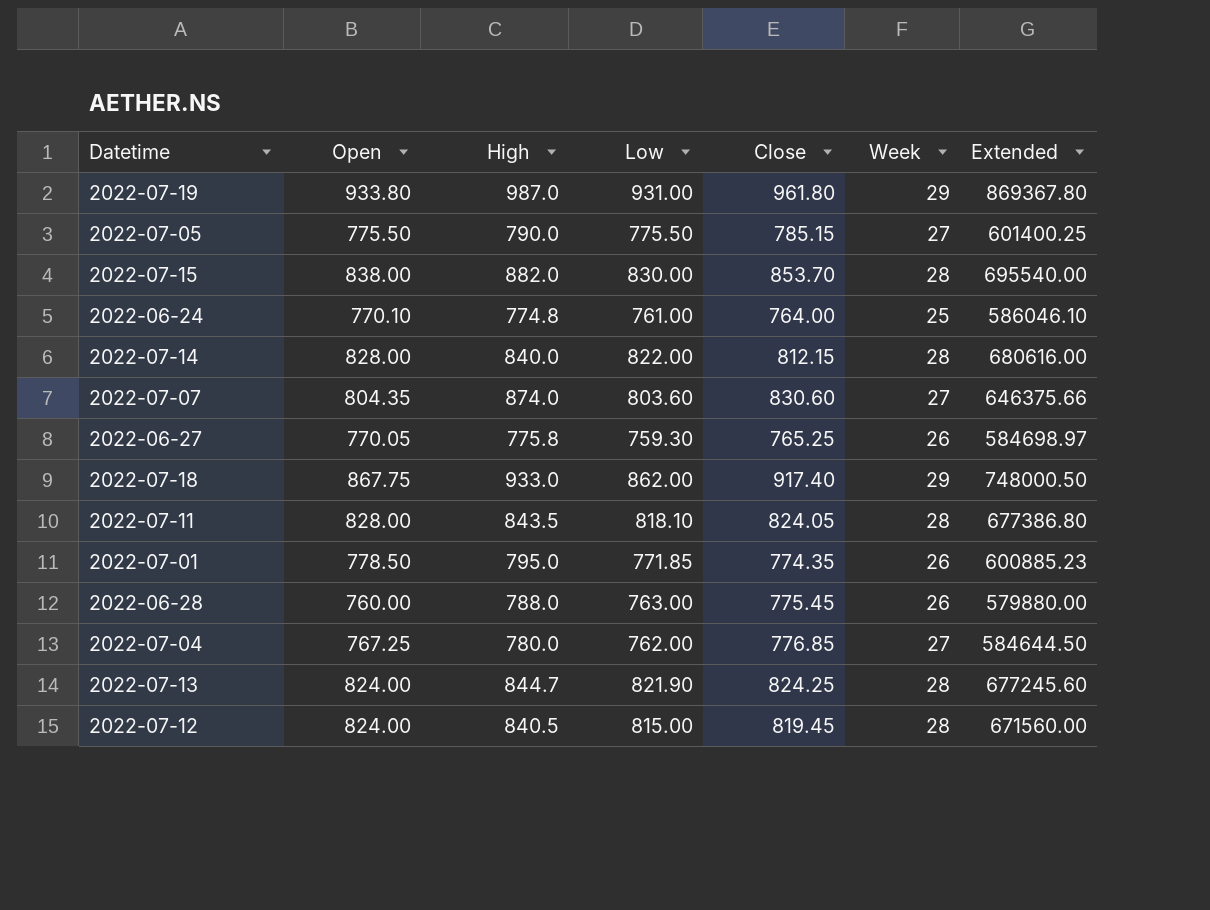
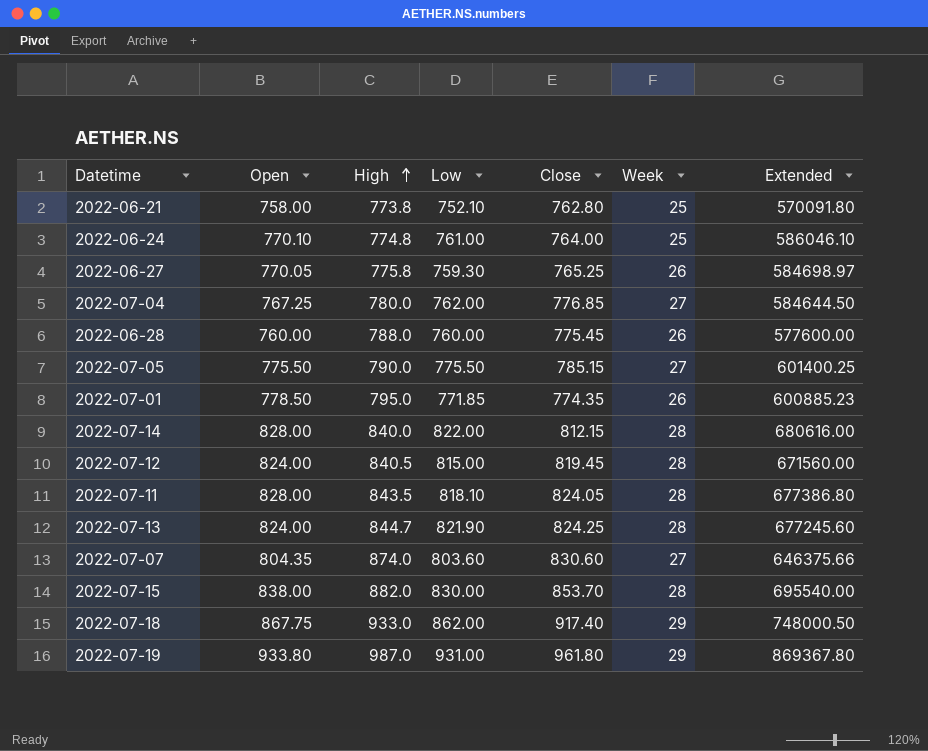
row order: none -> High ascending
row 2022-06-21: none -> 758.00 | 773.8 | 752.10 | 762.80 | 25 | 570091.80
2022-06-28 | Low: 763.00 -> 760.00
2022-06-28 | Extended: 579880.00 -> 577600.00

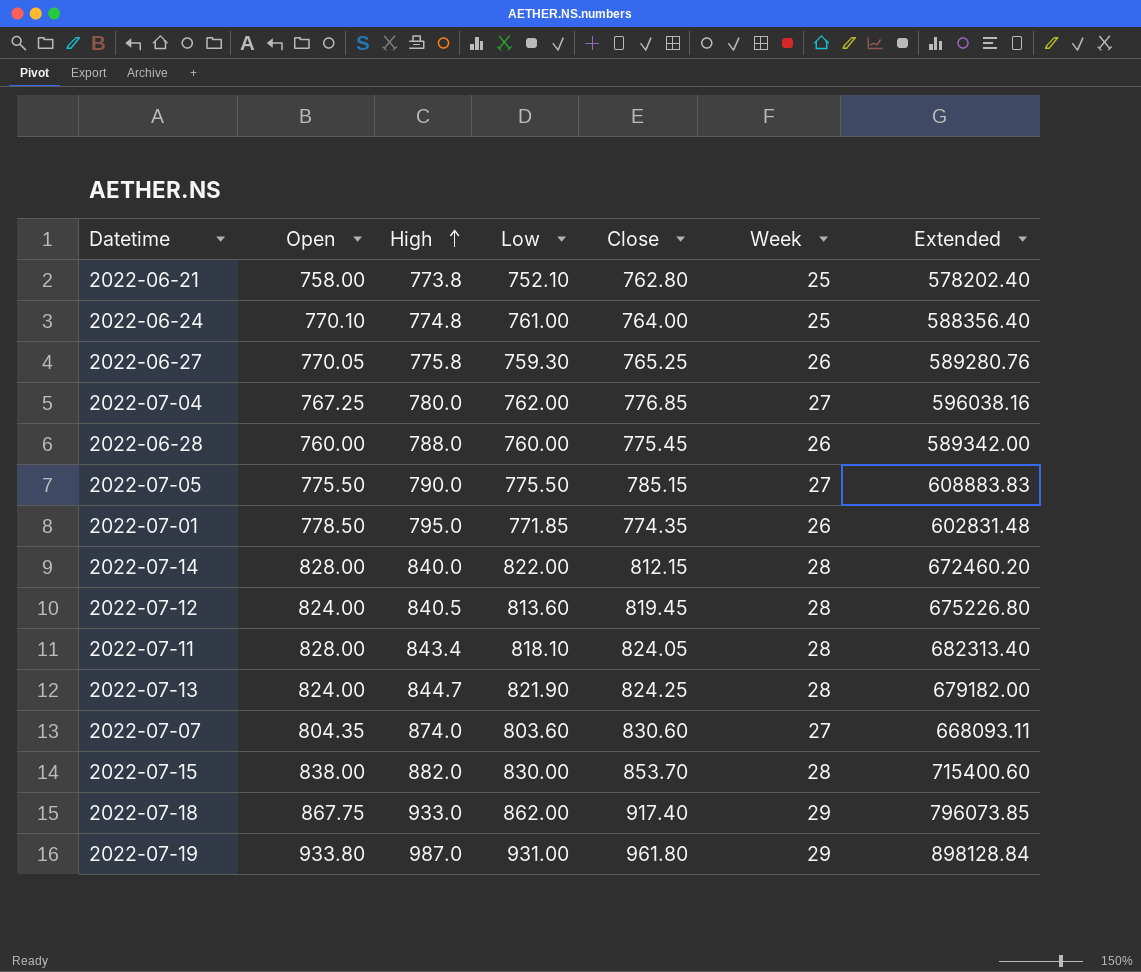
column Extended | formula: [Open] * [Low] -> [Open] * [Close]
2022-07-12 | Low: 815.00 -> 813.60
2022-07-11 | High: 843.5 -> 843.4

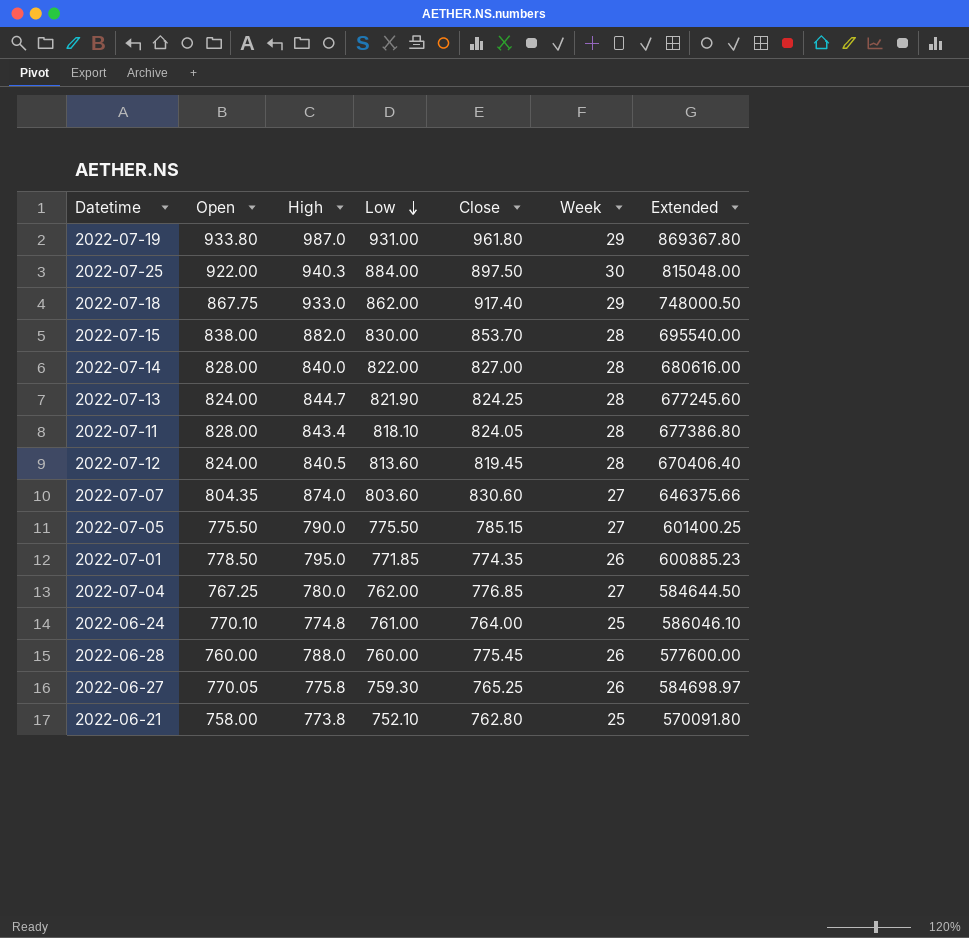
row order: High ascending -> Low descending
column Extended | formula: [Open] * [Close] -> [Open] * [Low]
row 2022-07-25: none -> 922.00 | 940.3 | 884.00 | 897.50 | 30 | 815048.00
2022-07-14 | Close: 812.15 -> 827.00

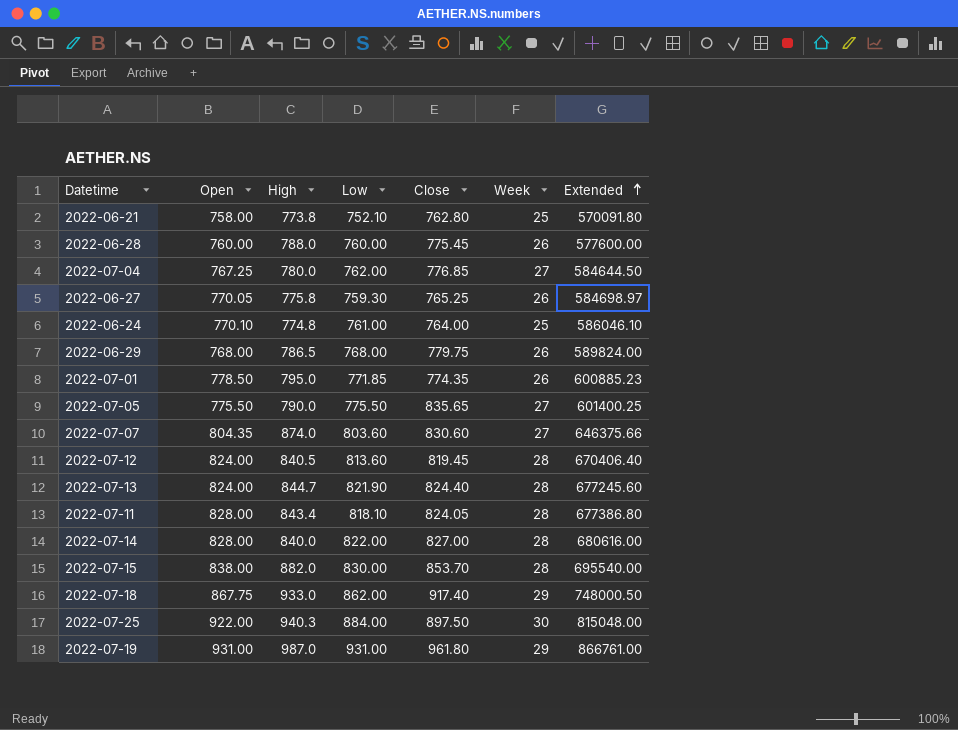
row order: Low descending -> Extended ascending
row 2022-06-29: none -> 768.00 | 786.5 | 768.00 | 779.75 | 26 | 589824.00
2022-07-05 | Close: 785.15 -> 835.65
2022-07-13 | Close: 824.25 -> 824.40
2022-07-19 | Open: 933.80 -> 931.00
2022-07-19 | Extended: 869367.80 -> 866761.00

